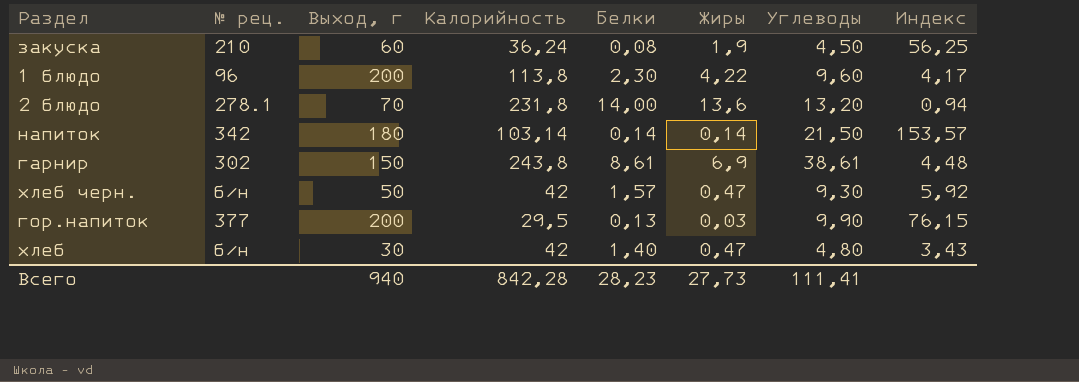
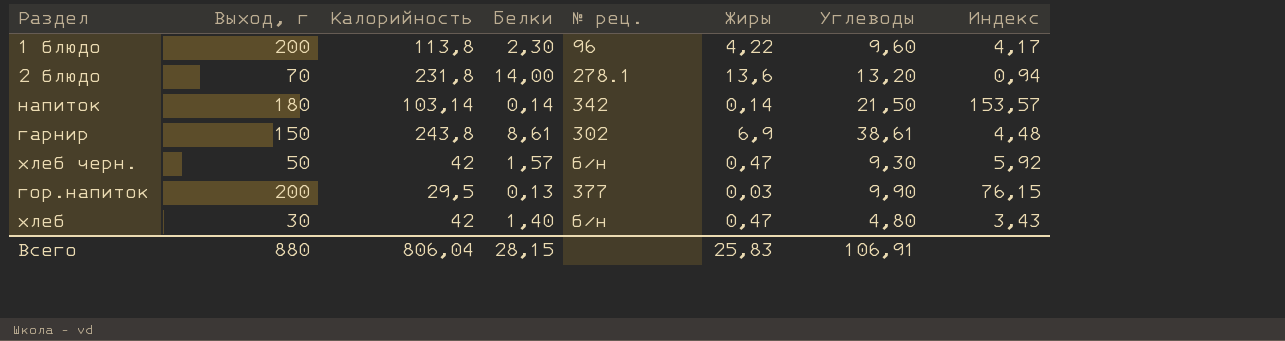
column № рец. | position: 2 -> 5
row закуска: 210 | 60 | 36,24 | 0,08 | 1,9 | 4,50 | 56,25 -> none
Всего | Выход, г: 940 -> 880
Всего | Калорийность: 842,28 -> 806,04
Всего | Белки: 28,23 -> 28,15
Всего | Жиры: 27,73 -> 25,83
Всего | Углеводы: 111,41 -> 106,91

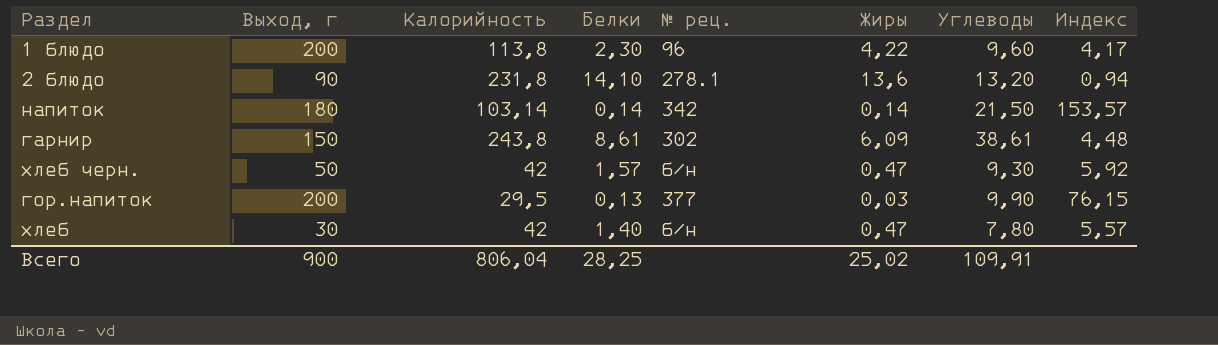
2 блюдо | Выход, г: 70 -> 90
2 блюдо | Белки: 14,00 -> 14,10
гарнир | Жиры: 6,9 -> 6,09
хлеб | Углеводы: 4,80 -> 7,80
хлеб | Индекс: 3,43 -> 5,57
Всего | Выход, г: 880 -> 900
Всего | Белки: 28,15 -> 28,25
Всего | Жиры: 25,83 -> 25,02
Всего | Углеводы: 106,91 -> 109,91

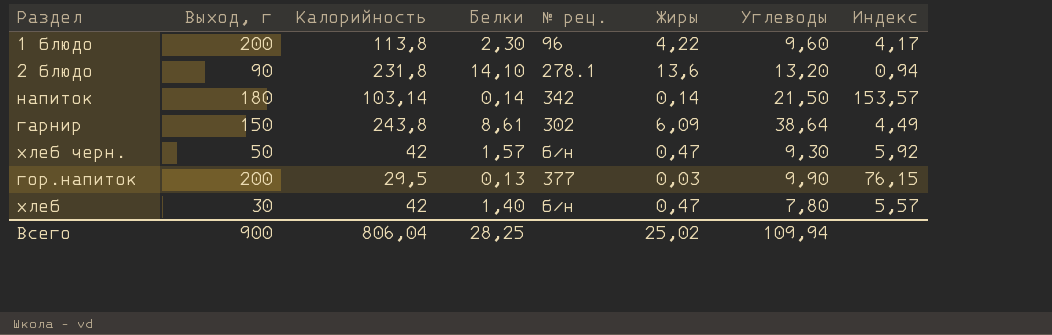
гарнир | Углеводы: 38,61 -> 38,64
гарнир | Индекс: 4,48 -> 4,49
Всего | Углеводы: 109,91 -> 109,94

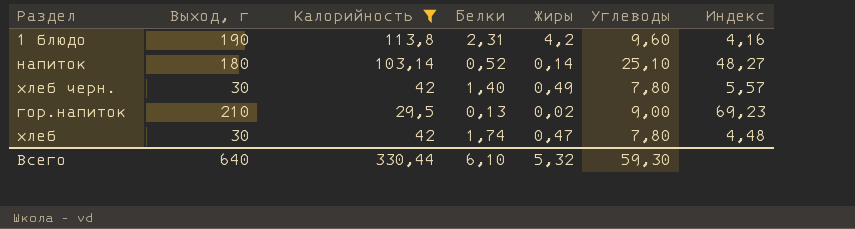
filter: none -> Калорийность <= 113,8
column № рец. | position: 5 -> none
1 блюдо | Выход, г: 200 -> 190
1 блюдо | Белки: 2,30 -> 2,31
1 блюдо | Жиры: 4,22 -> 4,2
1 блюдо | Индекс: 4,17 -> 4,16
напиток | Белки: 0,14 -> 0,52
напиток | Углеводы: 21,50 -> 25,10
напиток | Индекс: 153,57 -> 48,27
хлеб черн. | Выход, г: 50 -> 30
хлеб черн. | Белки: 1,57 -> 1,40
хлеб черн. | Жиры: 0,47 -> 0,49
хлеб черн. | Углеводы: 9,30 -> 7,80
хлеб черн. | Индекс: 5,92 -> 5,57
гор.напиток | Выход, г: 200 -> 210
гор.напиток | Жиры: 0,03 -> 0,02
гор.напиток | Углеводы: 9,90 -> 9,00
гор.напиток | Индекс: 76,15 -> 69,23
хлеб | Белки: 1,40 -> 1,74
хлеб | Индекс: 5,57 -> 4,48
Всего | Выход, г: 900 -> 640
Всего | Калорийность: 806,04 -> 330,44
Всего | Белки: 28,25 -> 6,10
Всего | Жиры: 25,02 -> 5,32
Всего | Углеводы: 109,94 -> 59,30

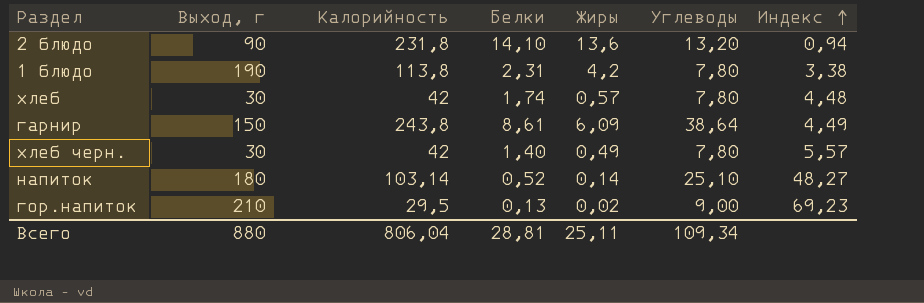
filter: Калорийность <= 113,8 -> none
row order: none -> Индекс ascending
1 блюдо | Углеводы: 9,60 -> 7,80
1 блюдо | Индекс: 4,16 -> 3,38
хлеб | Жиры: 0,47 -> 0,57
Всего | Выход, г: 640 -> 880
Всего | Калорийность: 330,44 -> 806,04
Всего | Белки: 6,10 -> 28,81
Всего | Жиры: 5,32 -> 25,11
Всего | Углеводы: 59,30 -> 109,34

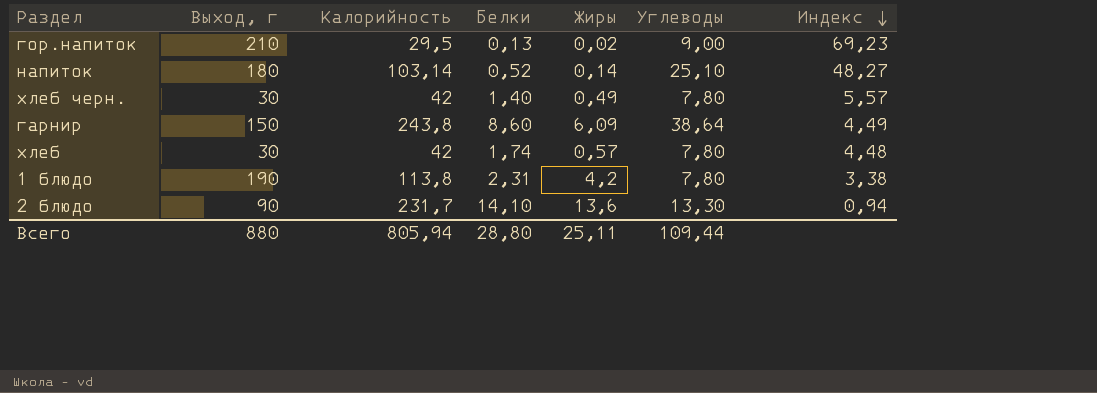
row order: Индекс ascending -> Индекс descending
гарнир | Белки: 8,61 -> 8,60
2 блюдо | Калорийность: 231,8 -> 231,7
2 блюдо | Углеводы: 13,20 -> 13,30
Всего | Калорийность: 806,04 -> 805,94
Всего | Белки: 28,81 -> 28,80
Всего | Углеводы: 109,34 -> 109,44

